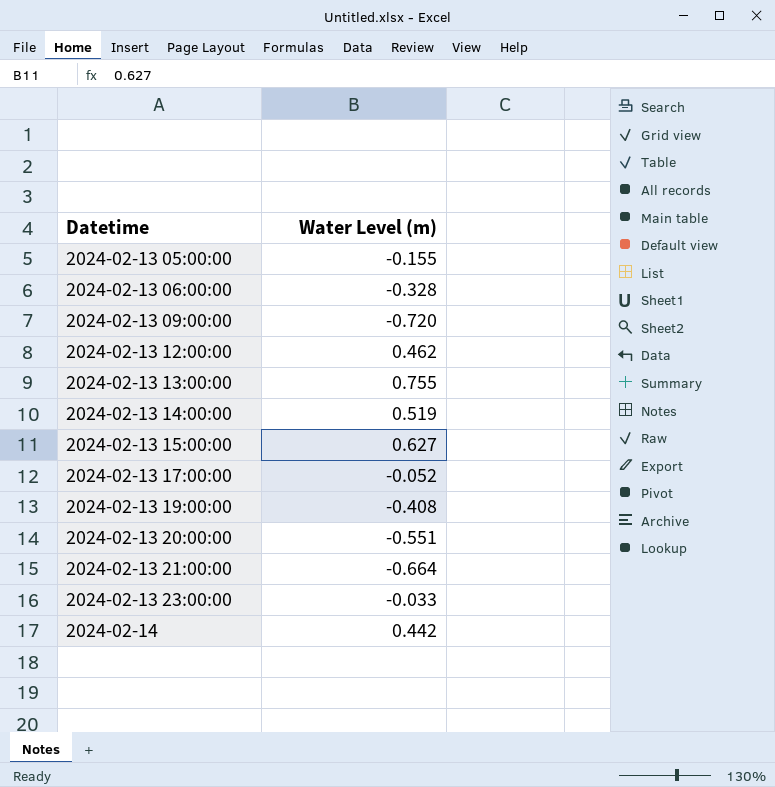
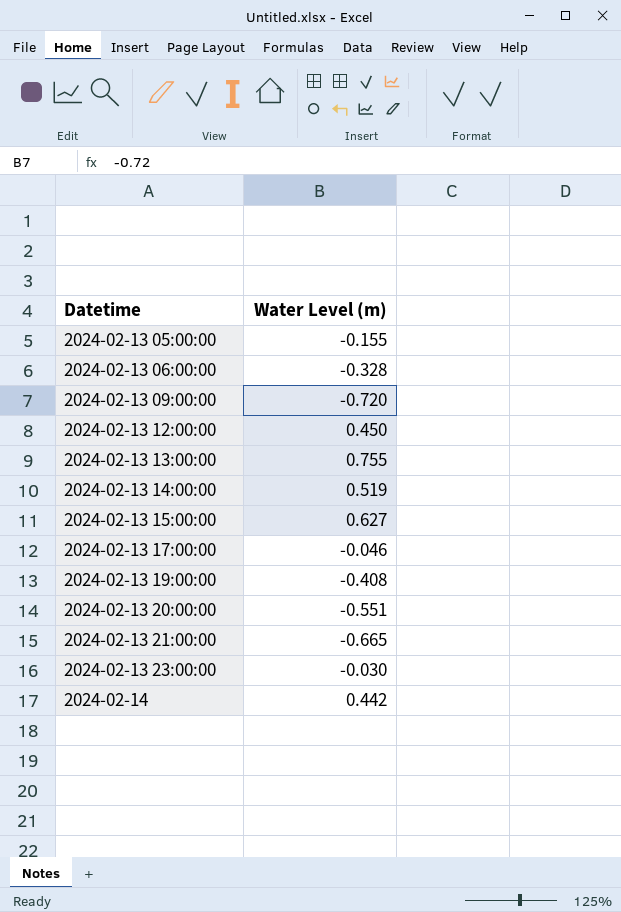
2024-02-13 12:00:00 | Water Level (m): 0.462 -> 0.450
2024-02-13 17:00:00 | Water Level (m): -0.052 -> -0.046
2024-02-13 21:00:00 | Water Level (m): -0.664 -> -0.665
2024-02-13 23:00:00 | Water Level (m): -0.033 -> -0.030

